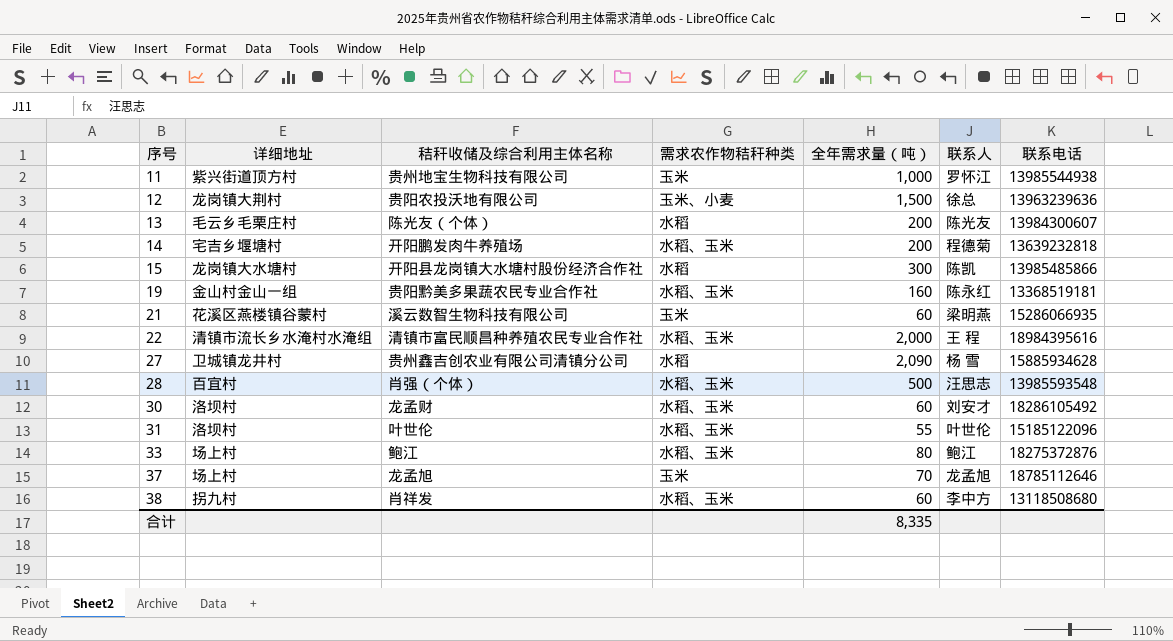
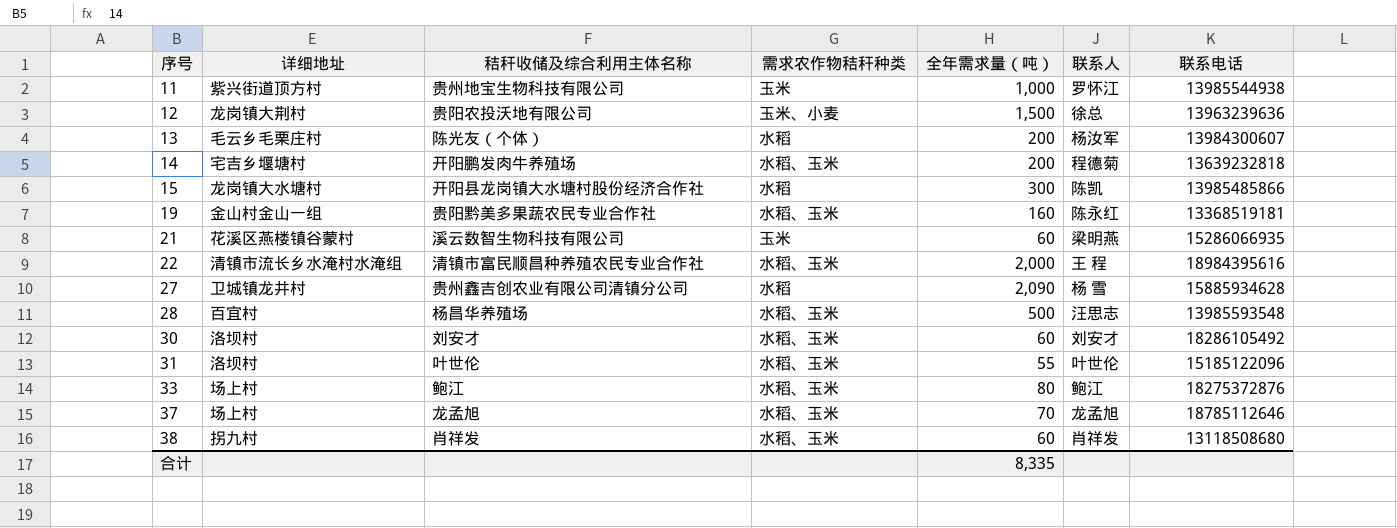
13 | 联系人: 陈光友 -> 杨汝军
28 | 秸秆收储及综合利用主体名称: 肖强（个体） -> 杨昌华养殖场
30 | 秸秆收储及综合利用主体名称: 龙孟财 -> 刘安才
37 | 需求农作物秸秆种类: 玉米 -> 水稻、玉米
38 | 联系人: 李中方 -> 肖祥发

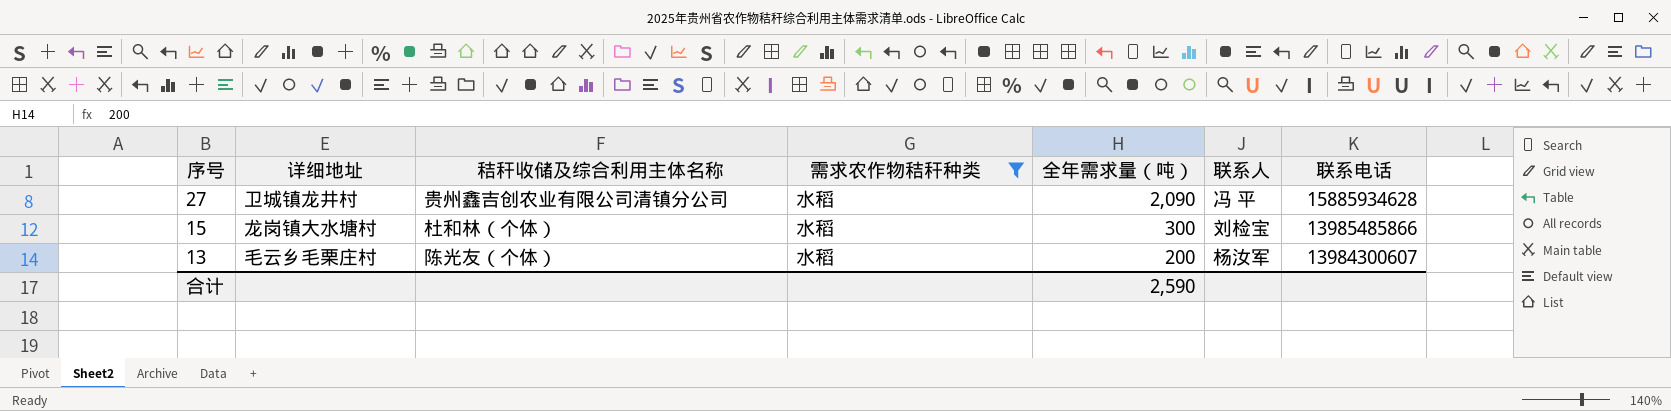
filter: none -> 需求农作物秸秆种类 = 水稻
row order: 序号 ascending -> 序号 descending
27 | 联系人: 杨 雪 -> 冯 平
15 | 秸秆收储及综合利用主体名称: 开阳县龙岗镇大水塘村股份经济合作社 -> 杜和林（个体）
15 | 联系人: 陈凯 -> 刘检宝
合计 | 全年需求量（吨）: 8,335 -> 2,590

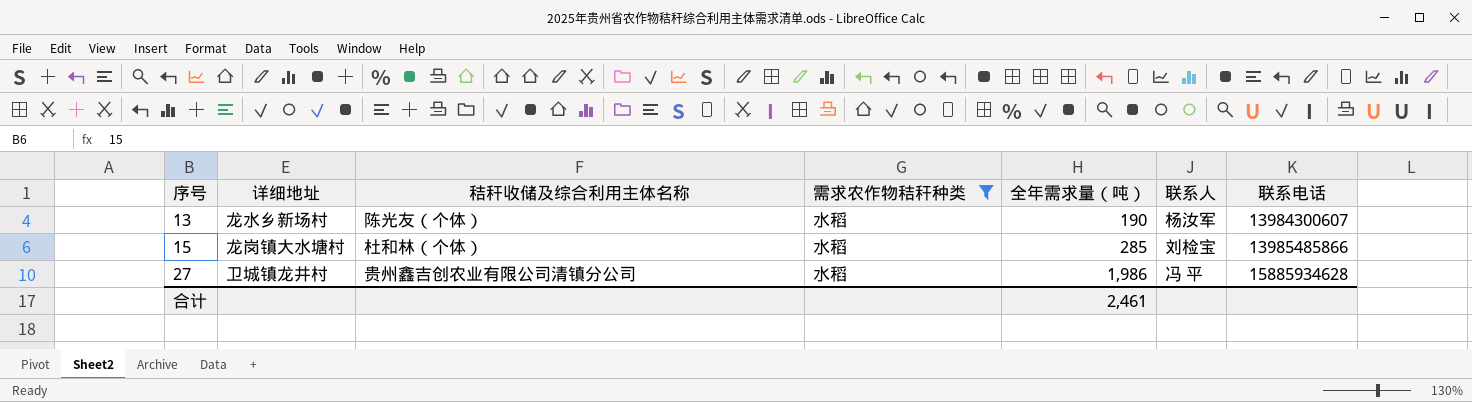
row order: 序号 descending -> 序号 ascending
13 | 详细地址: 毛云乡毛栗庄村 -> 龙水乡新场村
13 | 全年需求量（吨）: 200 -> 190
15 | 全年需求量（吨）: 300 -> 285
27 | 全年需求量（吨）: 2,090 -> 1,986
合计 | 全年需求量（吨）: 2,590 -> 2,461

